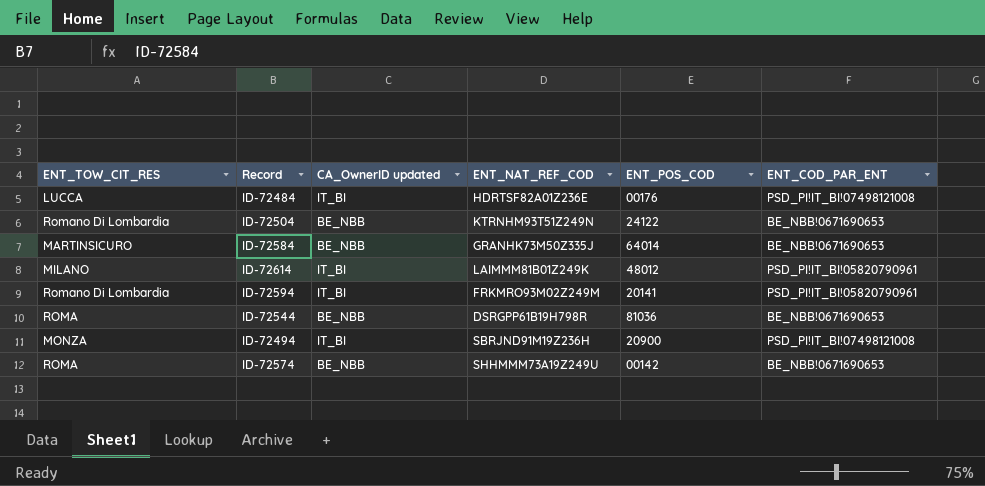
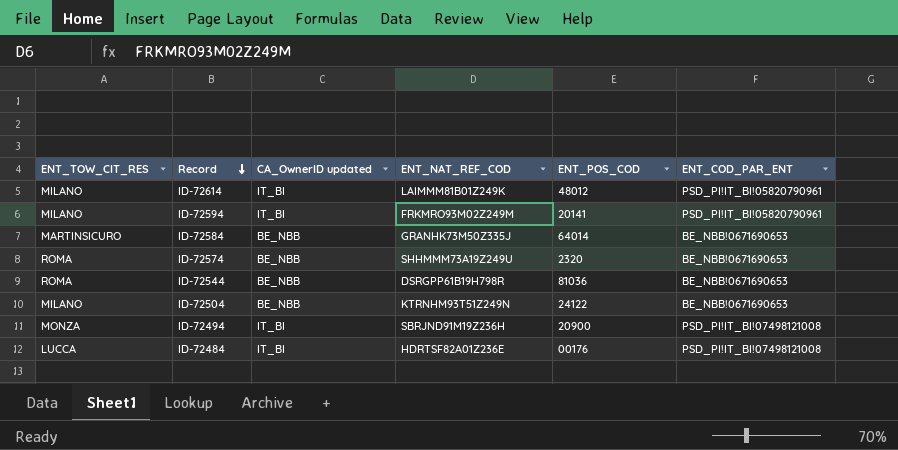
row order: none -> Record descending
ID-72594 | ENT_TOW_CIT_RES: Romano Di Lombardia -> MILANO
ID-72574 | ENT_POS_COD: 00142 -> 2320
ID-72504 | ENT_TOW_CIT_RES: Romano Di Lombardia -> MILANO

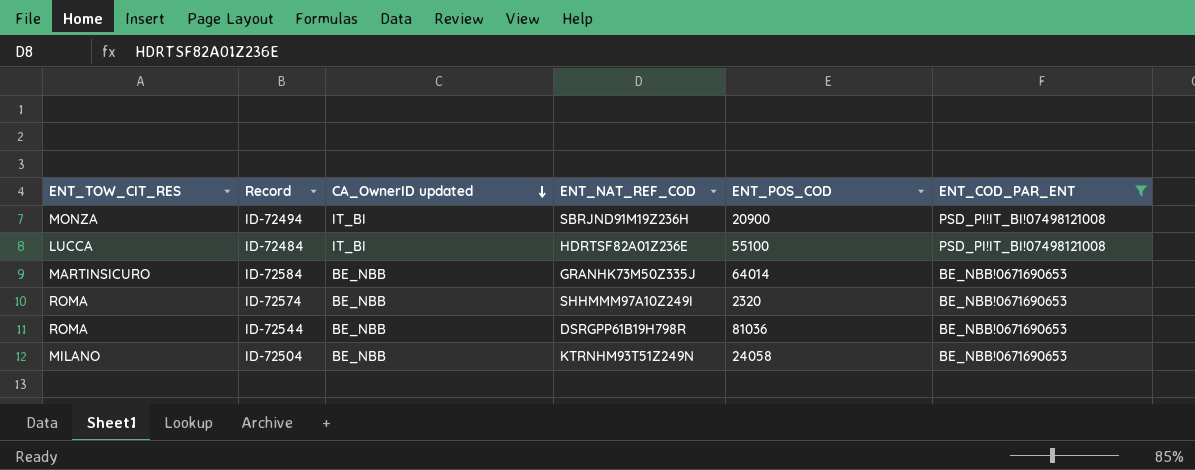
filter: none -> ENT_COD_PAR_ENT != PSD_PI!IT_BI!05820790961
row order: Record descending -> CA_OwnerID updated descending
ID-72484 | ENT_POS_COD: 00176 -> 55100
ID-72574 | ENT_NAT_REF_COD: SHHMMM73A19Z249U -> SHHMMM97A10Z249I
ID-72504 | ENT_POS_COD: 24122 -> 24058

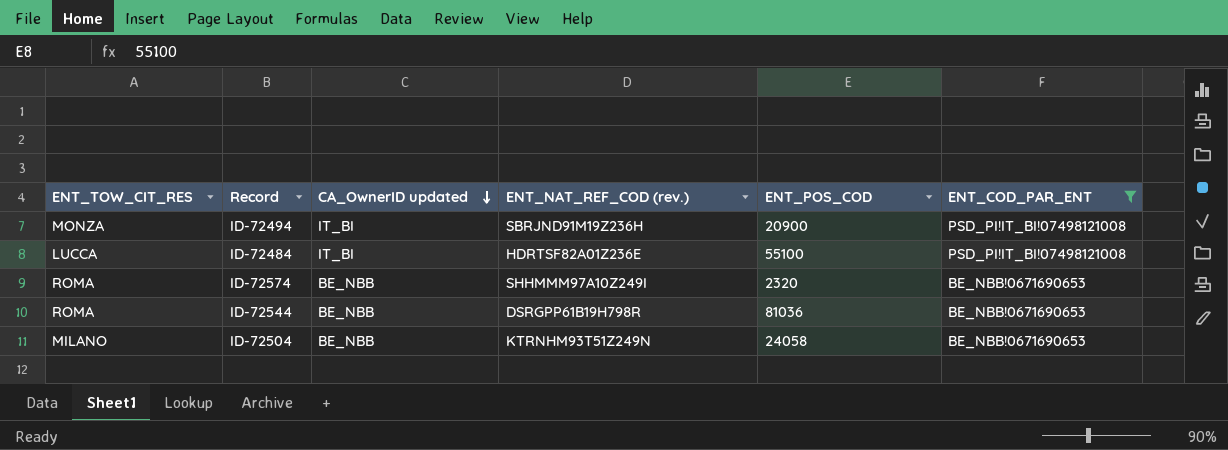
column name: ENT_NAT_REF_COD -> ENT_NAT_REF_COD (rev.)
row ID-72584: MARTINSICURO | BE_NBB | GRANHK73M50Z335J | 64014 | BE_NBB!0671690653 -> none

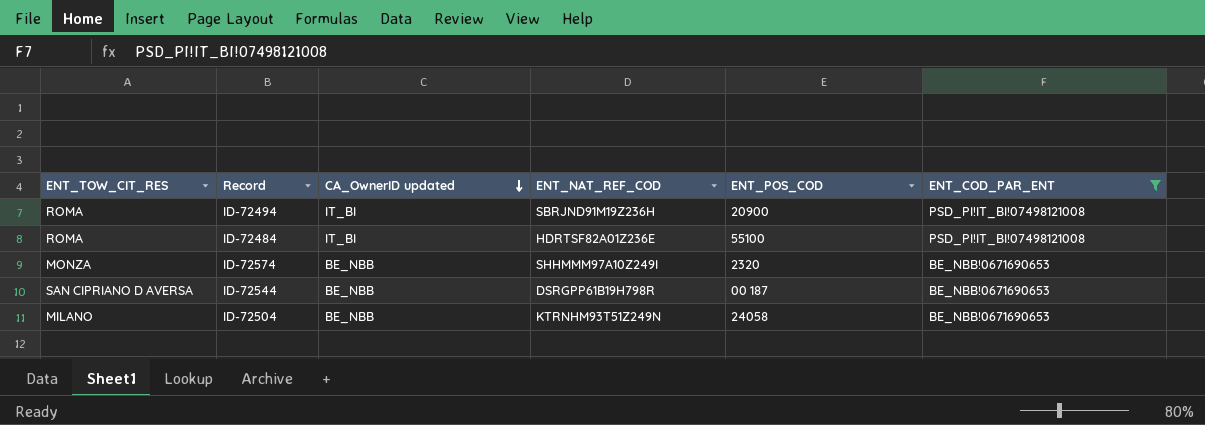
column name: ENT_NAT_REF_COD (rev.) -> ENT_NAT_REF_COD
ID-72494 | ENT_TOW_CIT_RES: MONZA -> ROMA
ID-72484 | ENT_TOW_CIT_RES: LUCCA -> ROMA
ID-72574 | ENT_TOW_CIT_RES: ROMA -> MONZA
ID-72544 | ENT_TOW_CIT_RES: ROMA -> SAN CIPRIANO D AVERSA
ID-72544 | ENT_POS_COD: 81036 -> 00 187

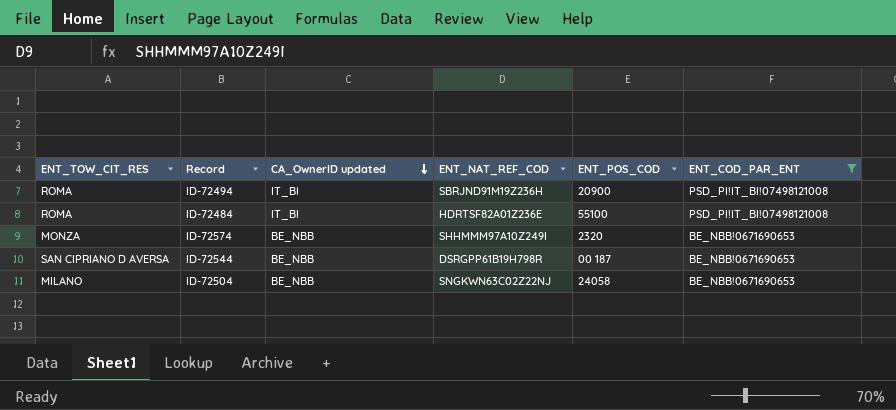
ID-72504 | ENT_NAT_REF_COD: KTRNHM93T51Z249N -> SNGKWN63C02Z22NJ

